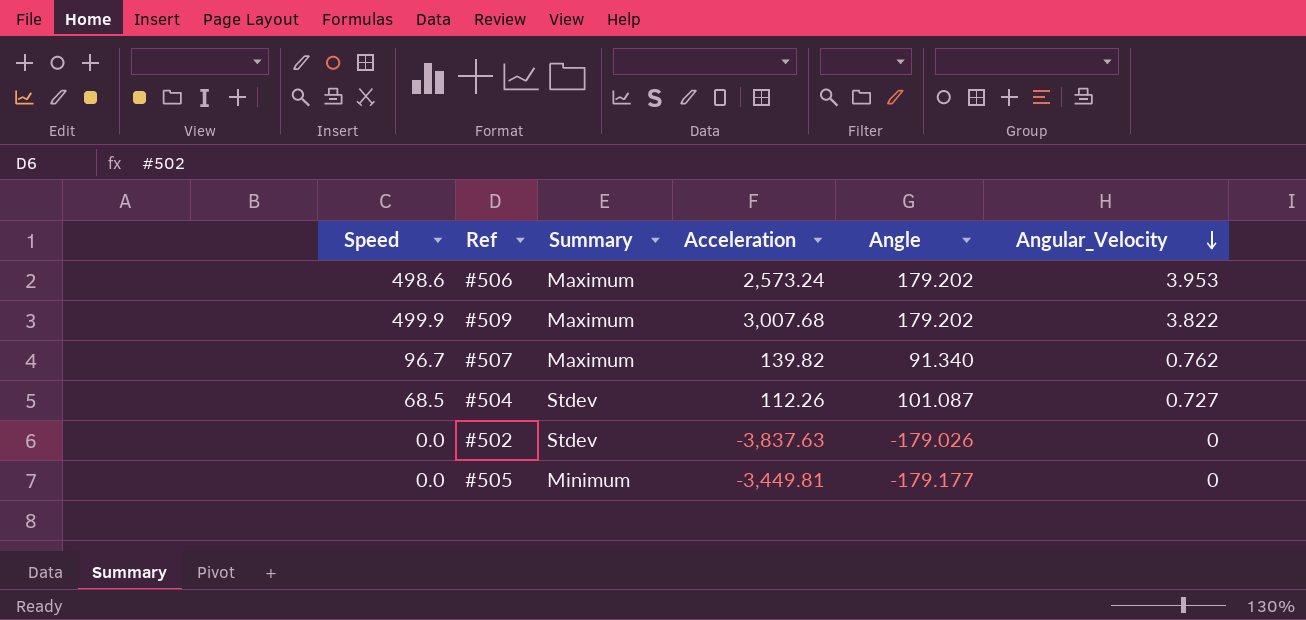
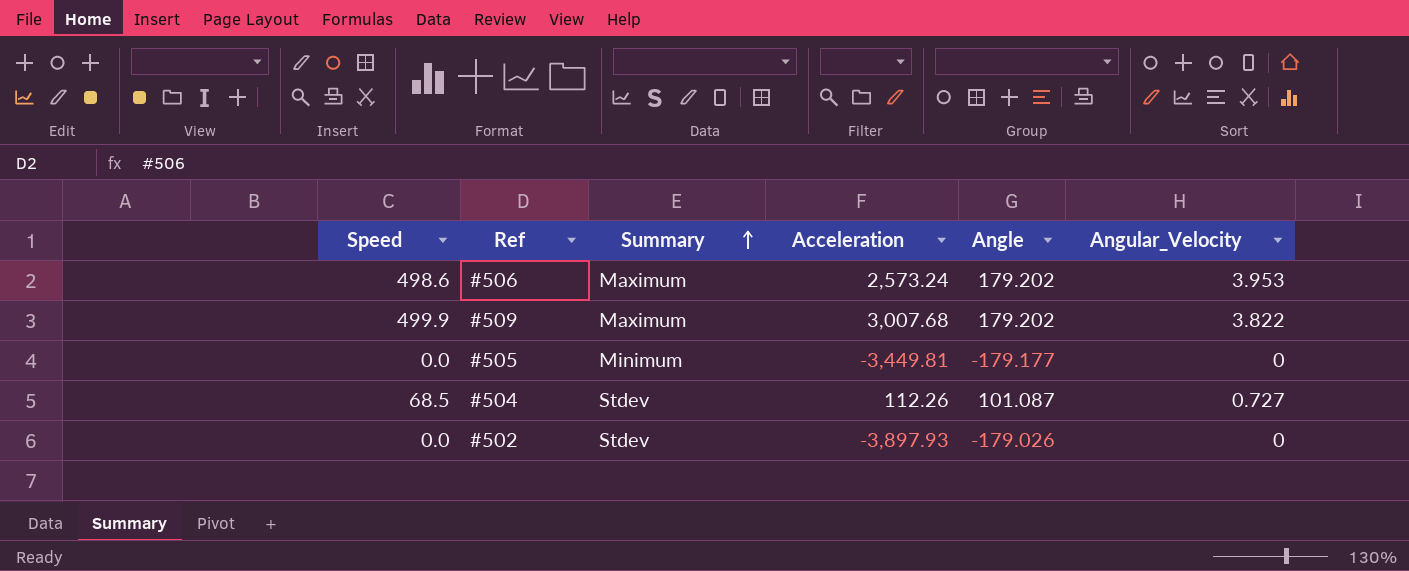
row order: Angular_Velocity descending -> Summary ascending
row #507: 96.7 | Maximum | 139.82 | 91.340 | 0.762 -> none
#502 | Acceleration: -3,837.63 -> -3,897.93

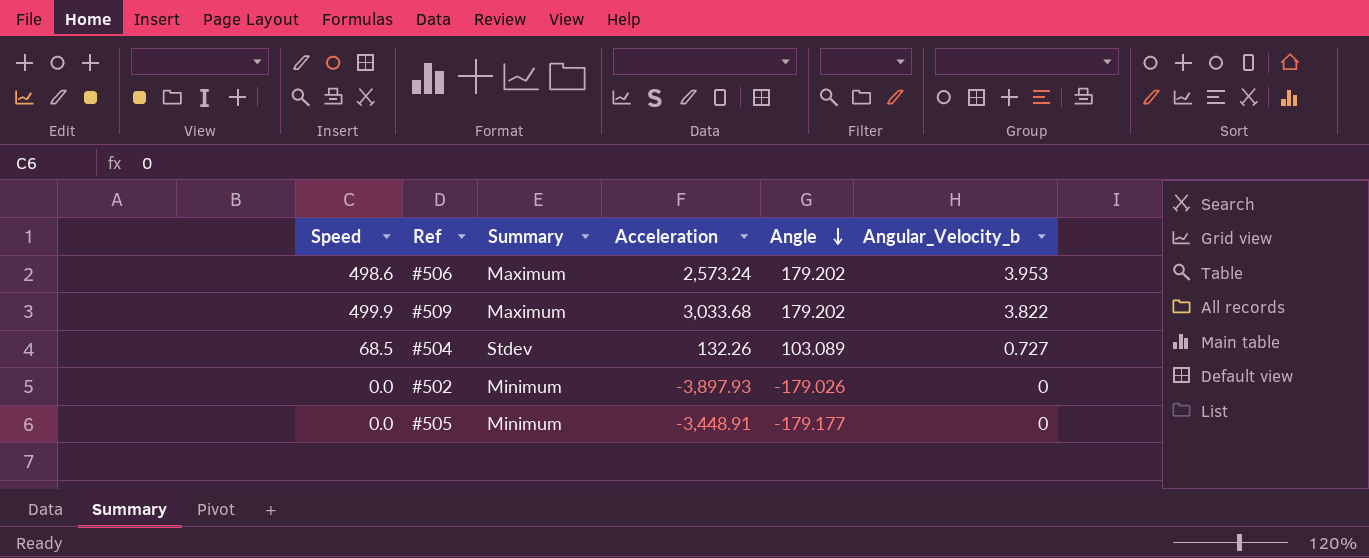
row order: Summary ascending -> Angle descending
column name: Angular_Velocity -> Angular_Velocity_b
#509 | Acceleration: 3,007.68 -> 3,033.68
#504 | Acceleration: 112.26 -> 132.26
#504 | Angle: 101.087 -> 103.089
#502 | Summary: Stdev -> Minimum
#505 | Acceleration: -3,449.81 -> -3,448.91

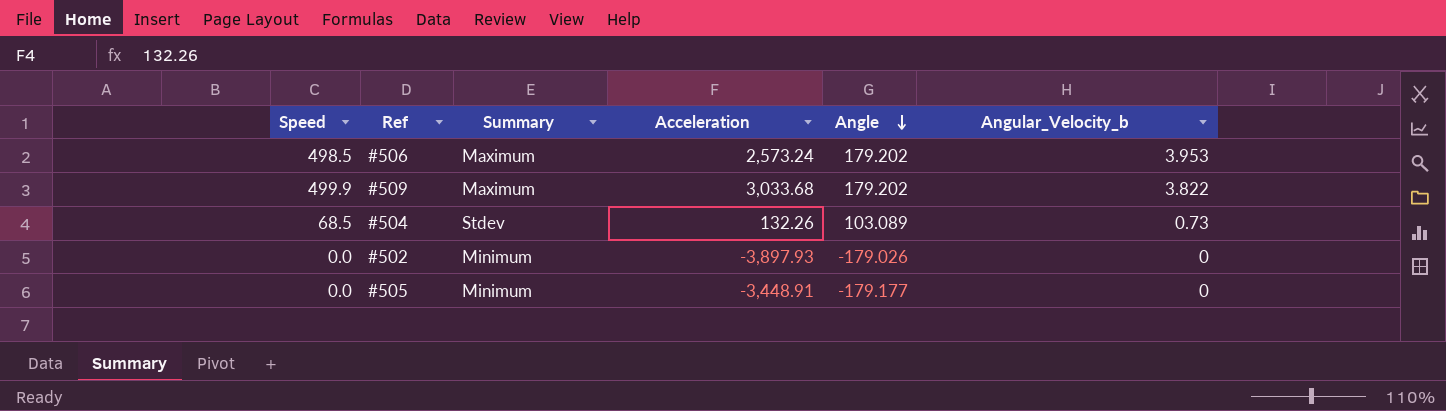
#506 | Speed: 498.6 -> 498.5
#504 | Angular_Velocity_b: 0.727 -> 0.73

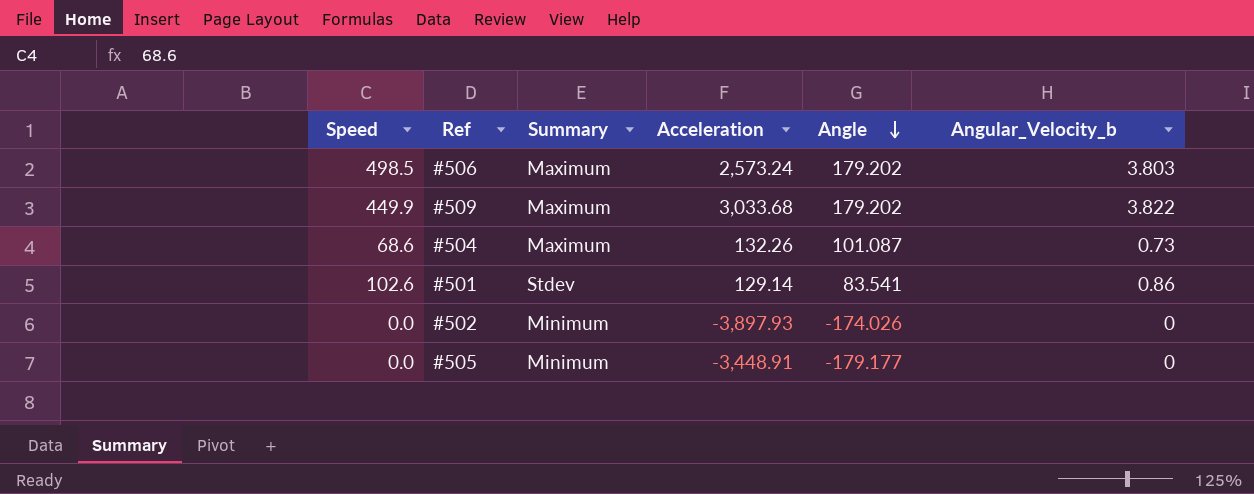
#506 | Angular_Velocity_b: 3.953 -> 3.803
#509 | Speed: 499.9 -> 449.9
#504 | Speed: 68.5 -> 68.6
#504 | Summary: Stdev -> Maximum
#504 | Angle: 103.089 -> 101.087
row #501: none -> 102.6 | Stdev | 129.14 | 83.541 | 0.86
#502 | Angle: -179.026 -> -174.026

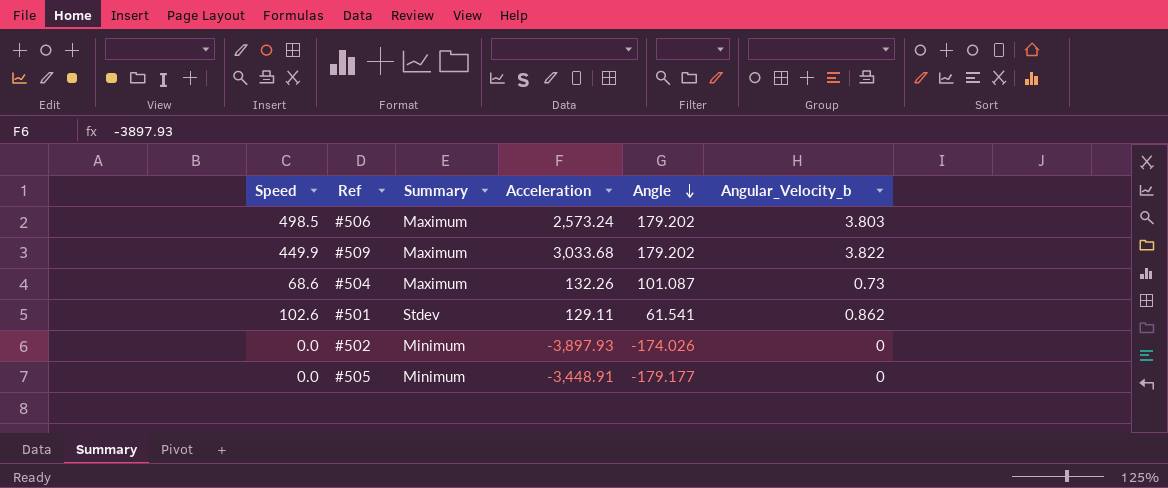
#501 | Acceleration: 129.14 -> 129.11
#501 | Angle: 83.541 -> 61.541
#501 | Angular_Velocity_b: 0.86 -> 0.862

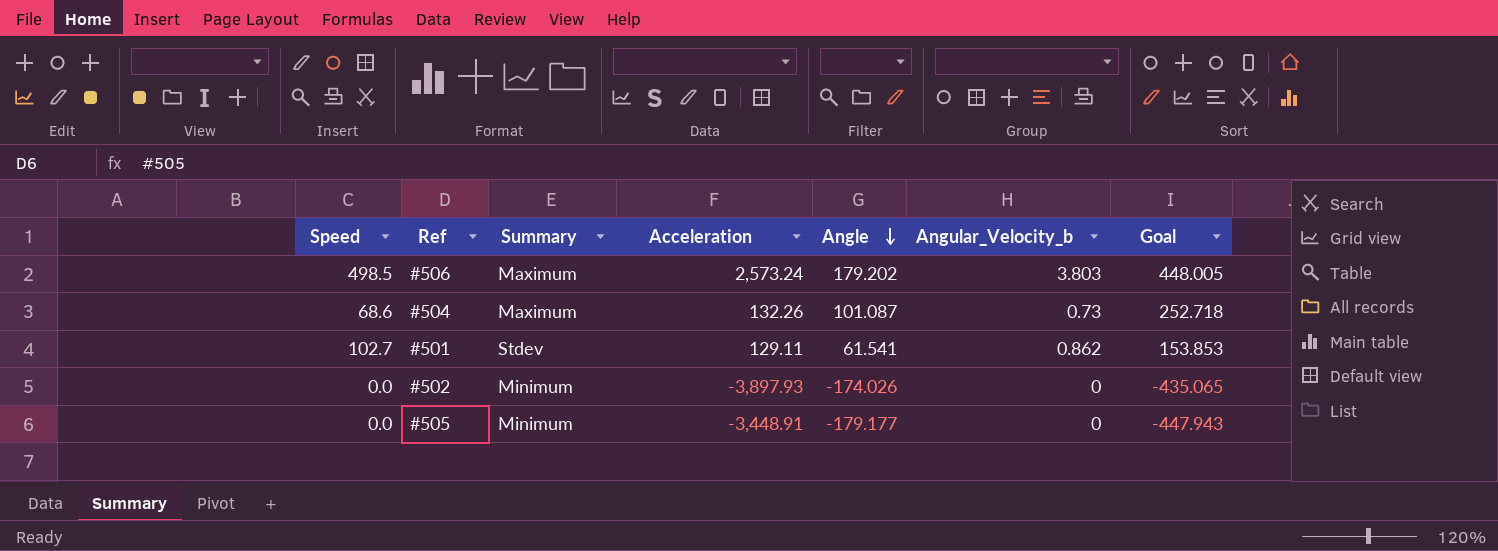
column Goal | formula: none -> [Angle] * 2.5
row #509: 449.9 | Maximum | 3,033.68 | 179.202 | 3.822 -> none
#501 | Speed: 102.6 -> 102.7

